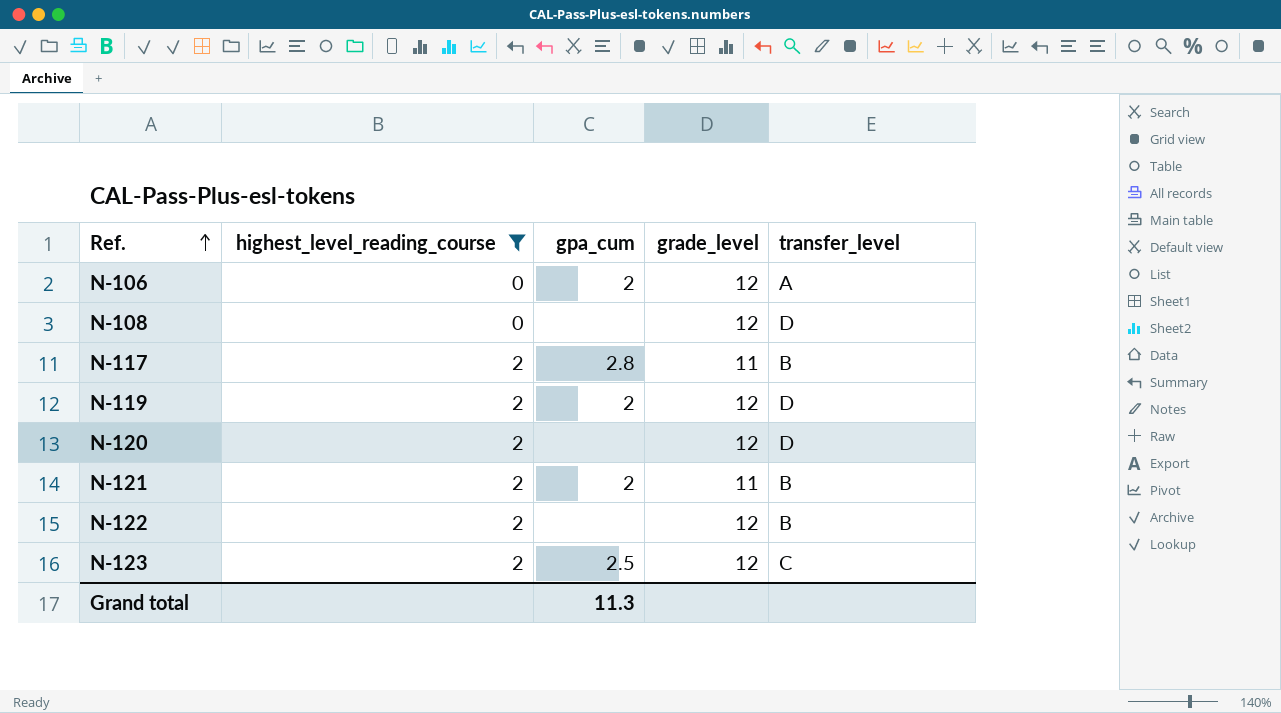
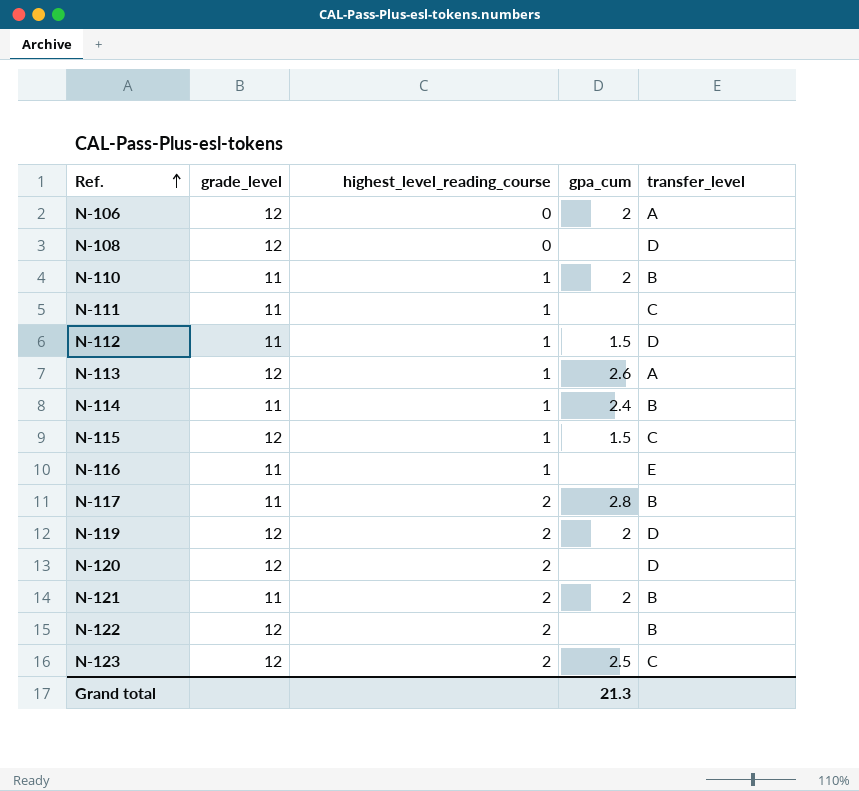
filter: highest_level_reading_course != 1 -> none
column grade_level | position: 4 -> 2
Grand total | gpa_cum: 11.3 -> 21.3

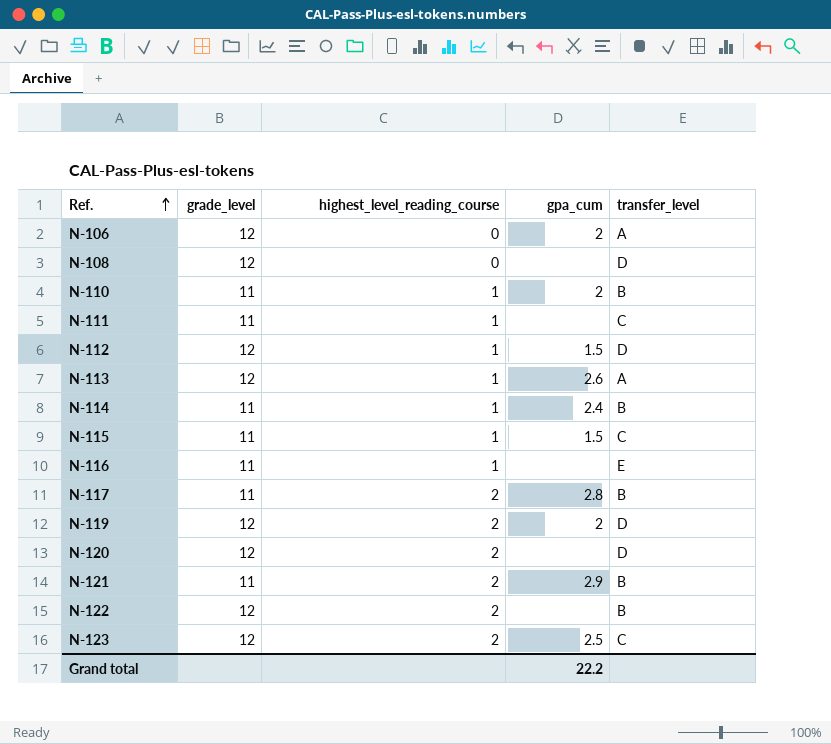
N-112 | grade_level: 11 -> 12
N-115 | grade_level: 12 -> 11
N-121 | gpa_cum: 2 -> 2.9
Grand total | gpa_cum: 21.3 -> 22.2

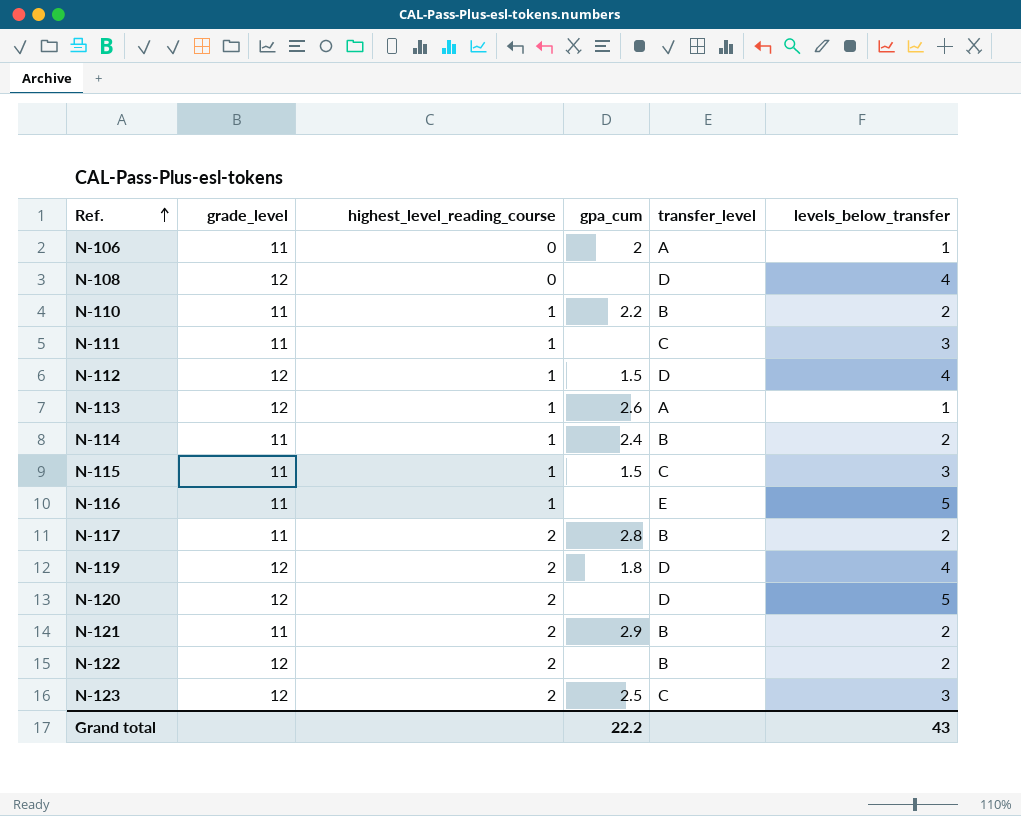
column levels_below_transfer | position: none -> 6
N-106 | grade_level: 12 -> 11
N-110 | gpa_cum: 2 -> 2.2
N-119 | gpa_cum: 2 -> 1.8

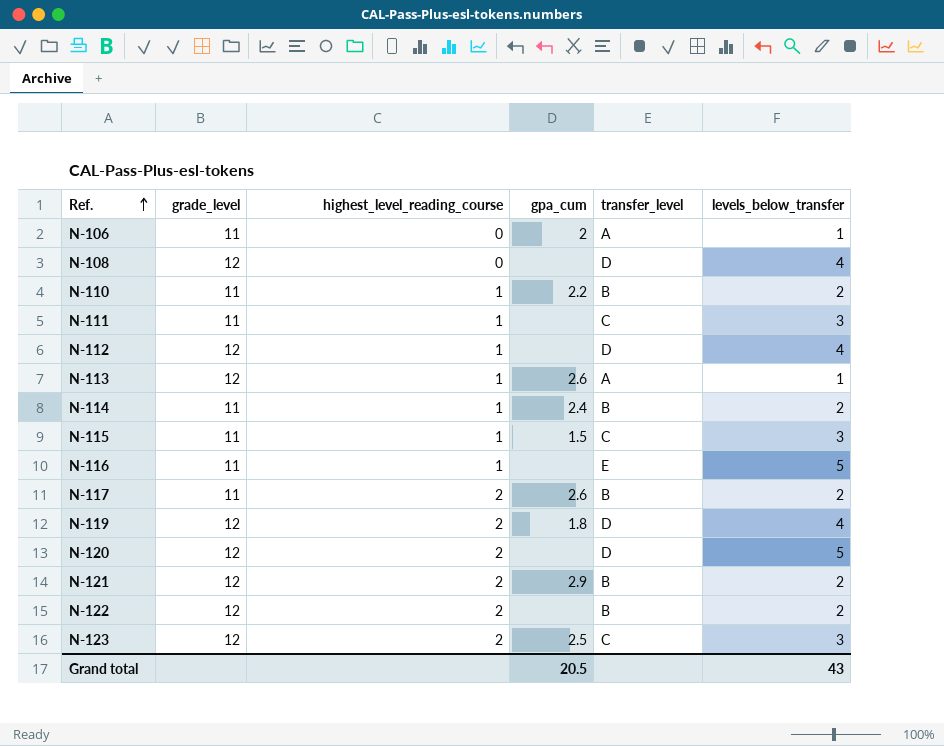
N-112 | gpa_cum: 1.5 -> none
N-117 | gpa_cum: 2.8 -> 2.6
N-121 | grade_level: 11 -> 12
Grand total | gpa_cum: 22.2 -> 20.5

